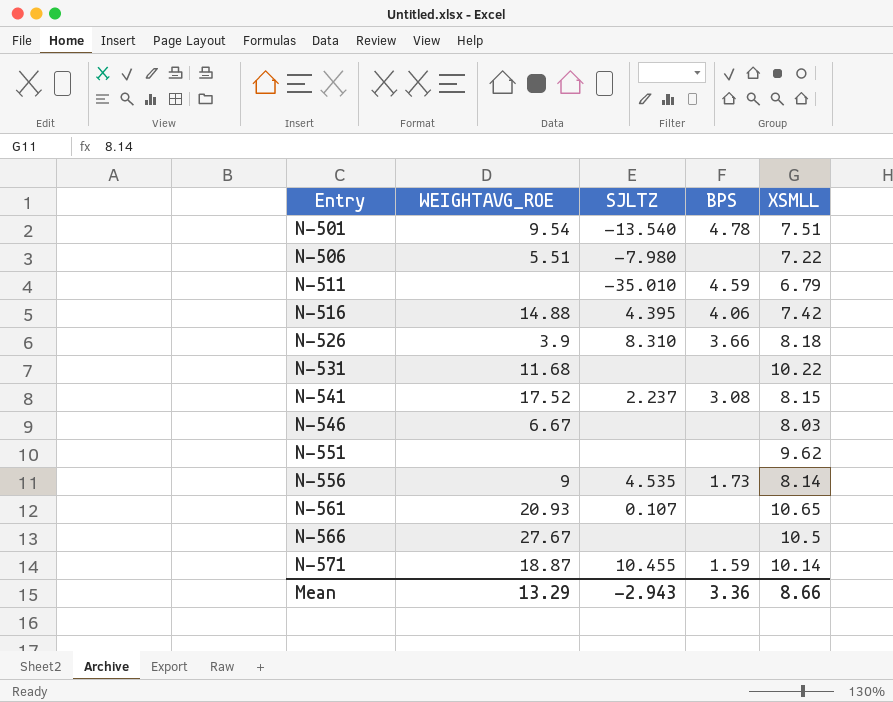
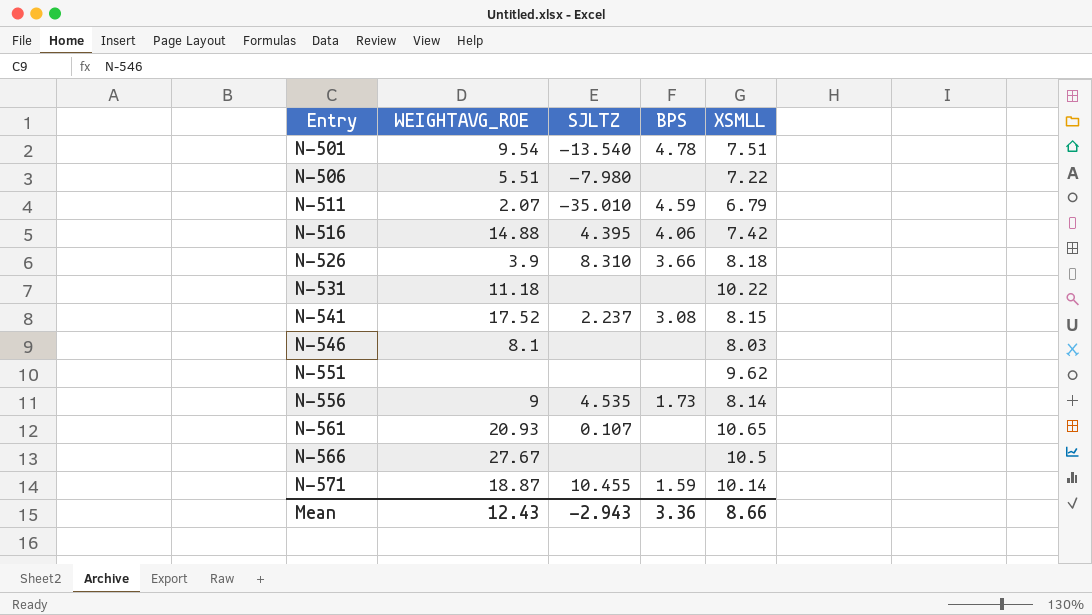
N-511 | WEIGHTAVG_ROE: none -> 2.07
N-531 | WEIGHTAVG_ROE: 11.68 -> 11.18
N-546 | WEIGHTAVG_ROE: 6.67 -> 8.1
Mean | WEIGHTAVG_ROE: 13.29 -> 12.43

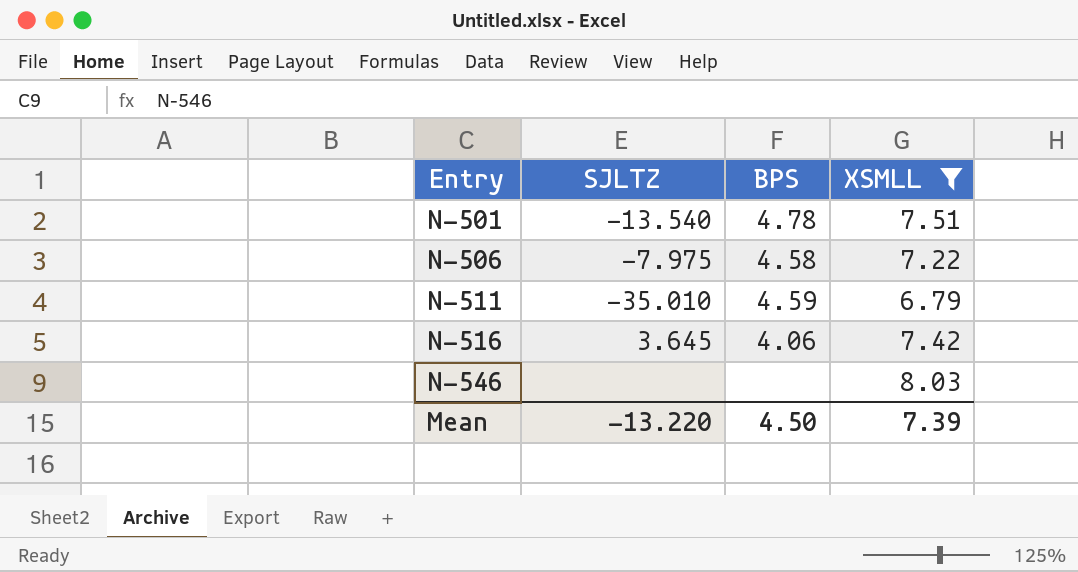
filter: none -> XSMLL <= 8.03
column WEIGHTAVG_ROE | position: 2 -> none
N-506 | SJLTZ: -7.980 -> -7.975
N-506 | BPS: none -> 4.58
N-516 | SJLTZ: 4.395 -> 3.645
Mean | SJLTZ: -2.943 -> -13.220
Mean | BPS: 3.36 -> 4.50
Mean | XSMLL: 8.66 -> 7.39

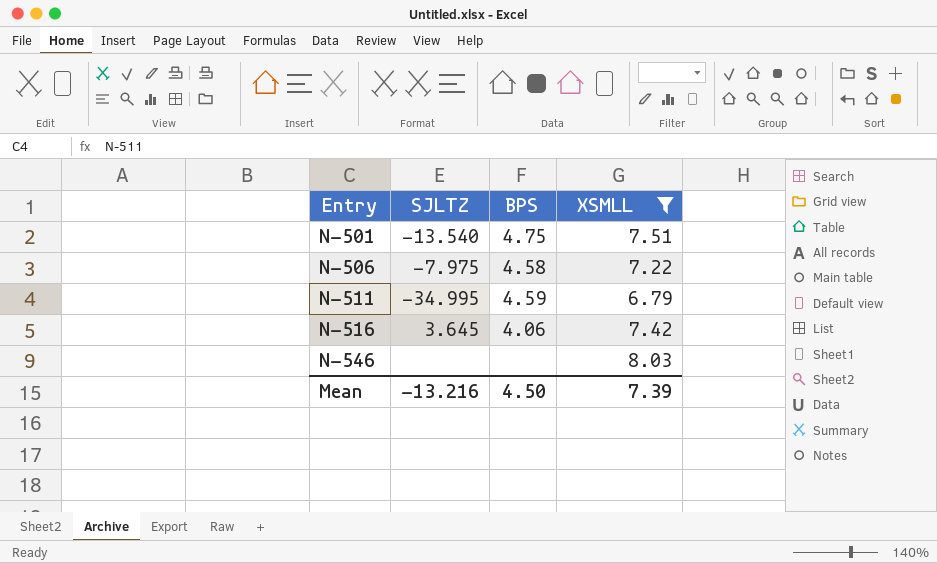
N-501 | BPS: 4.78 -> 4.75
N-511 | SJLTZ: -35.010 -> -34.995
Mean | SJLTZ: -13.220 -> -13.216

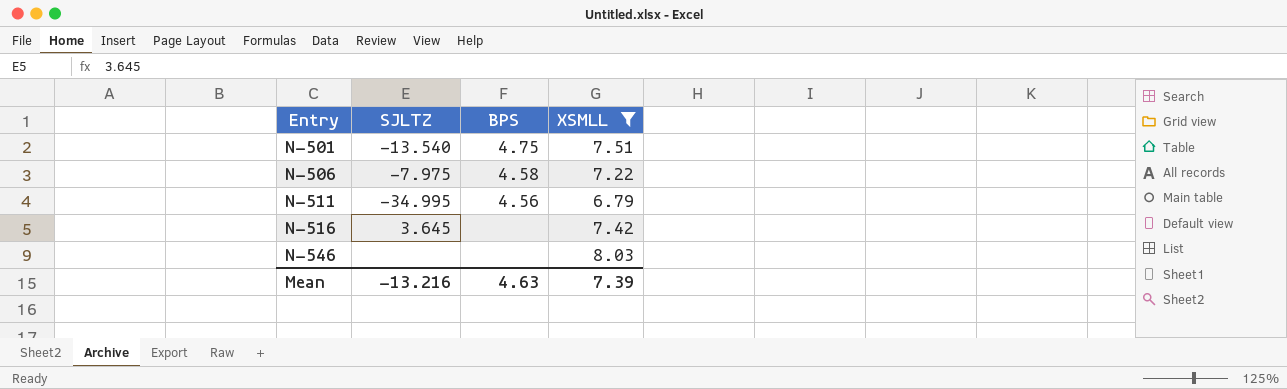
N-511 | BPS: 4.59 -> 4.56
N-516 | BPS: 4.06 -> none
Mean | BPS: 4.50 -> 4.63

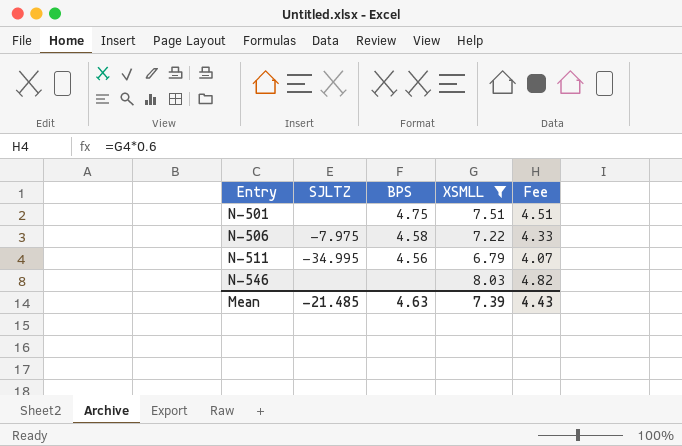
column Fee | formula: none -> [XSMLL] * 0.6
row N-516: 3.645 | none | 7.42 -> none
N-501 | SJLTZ: -13.540 -> none
Mean | SJLTZ: -13.216 -> -21.485

